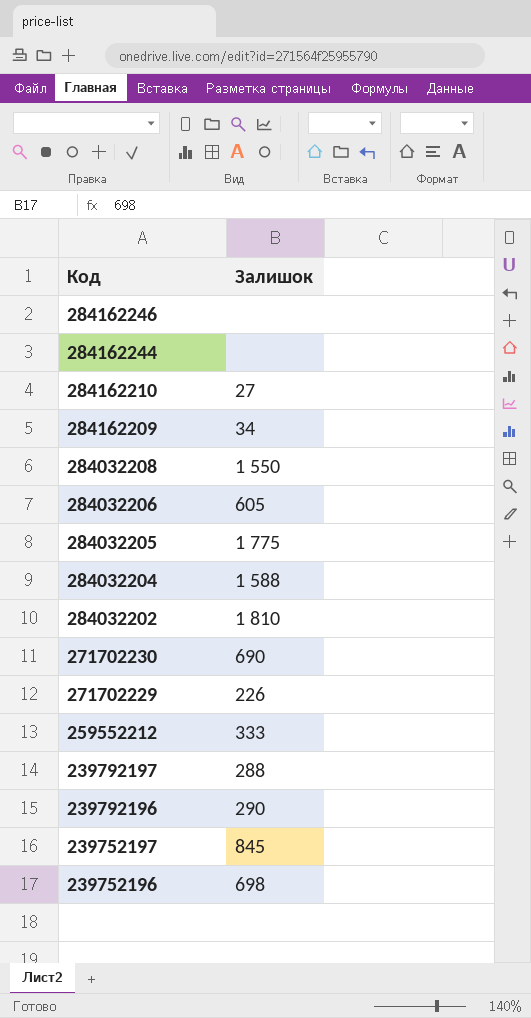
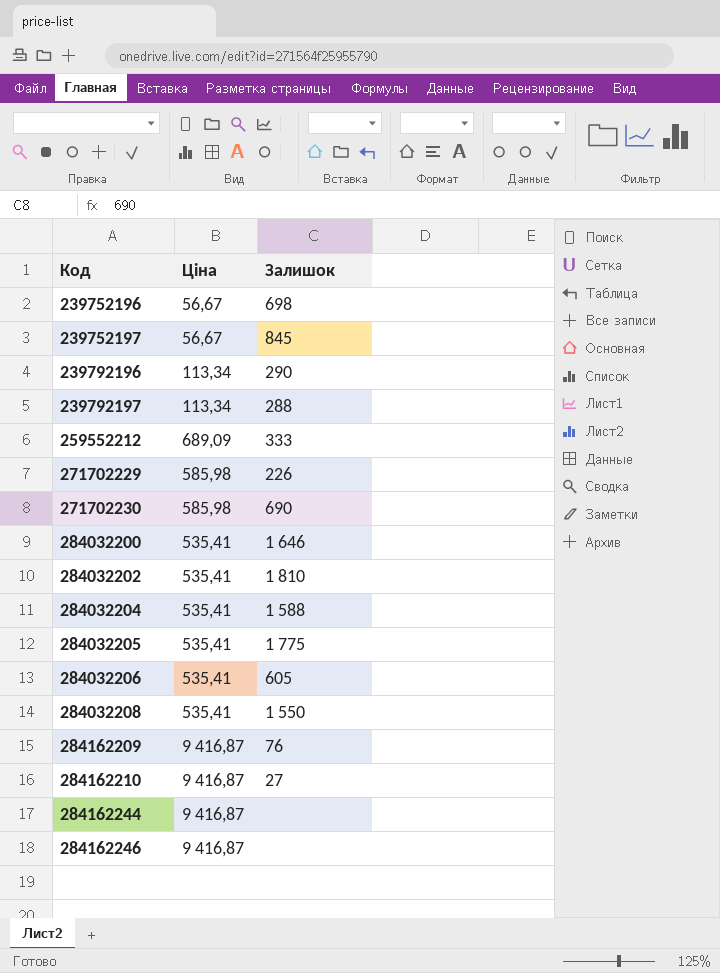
row order: Код descending -> Код ascending
column Ціна | position: none -> 2
row 284032200: none -> 535,41 | 1 646
284162209 | Залишок: 34 -> 76

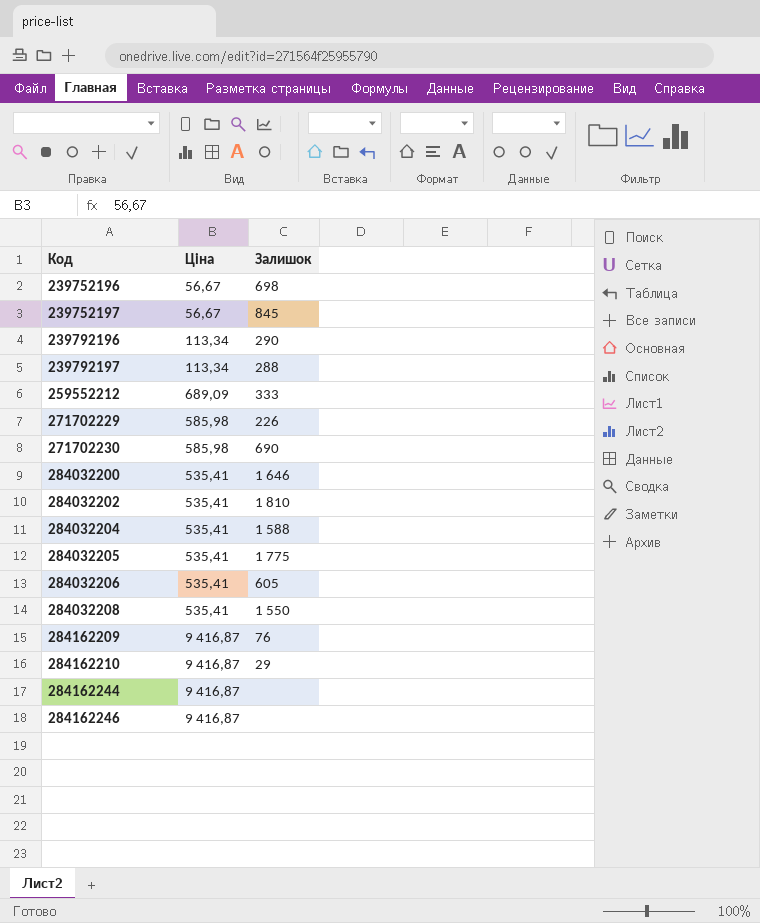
284162210 | Залишок: 27 -> 29

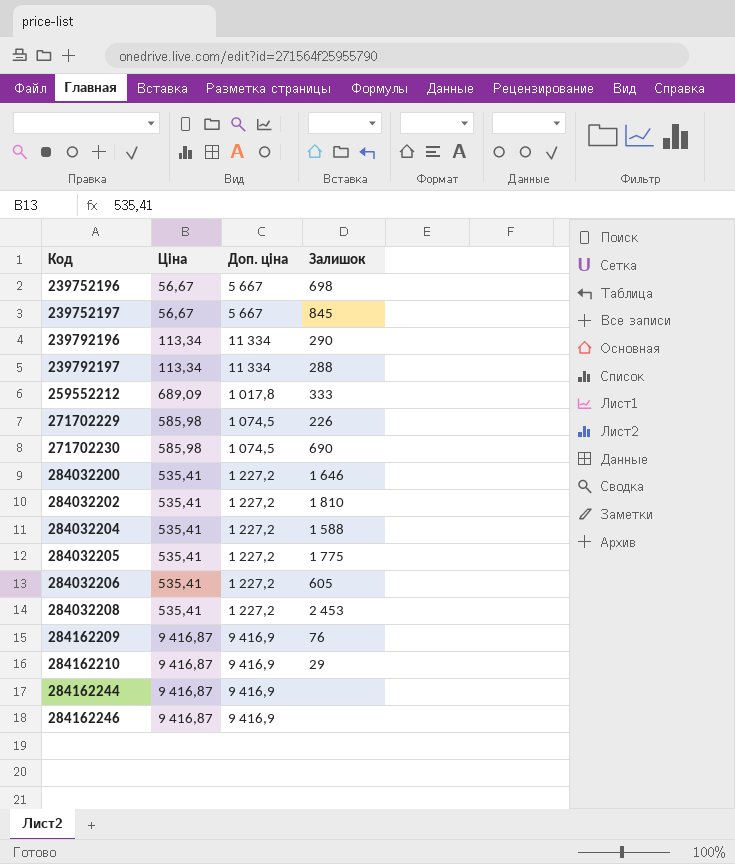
column Доп. ціна | position: none -> 3
284032208 | Залишок: 1 550 -> 2 453

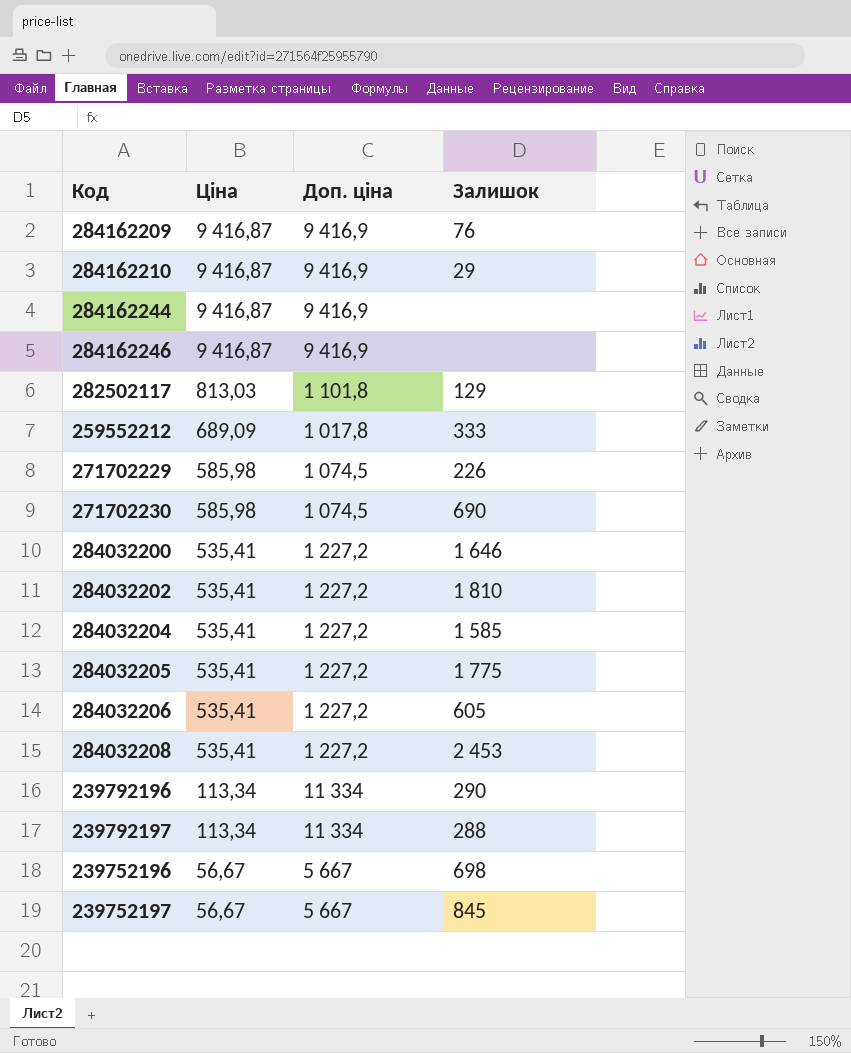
row order: Код ascending -> Ціна descending
row 282502117: none -> 813,03 | 1 101,8 | 129
284032204 | Залишок: 1 588 -> 1 585

